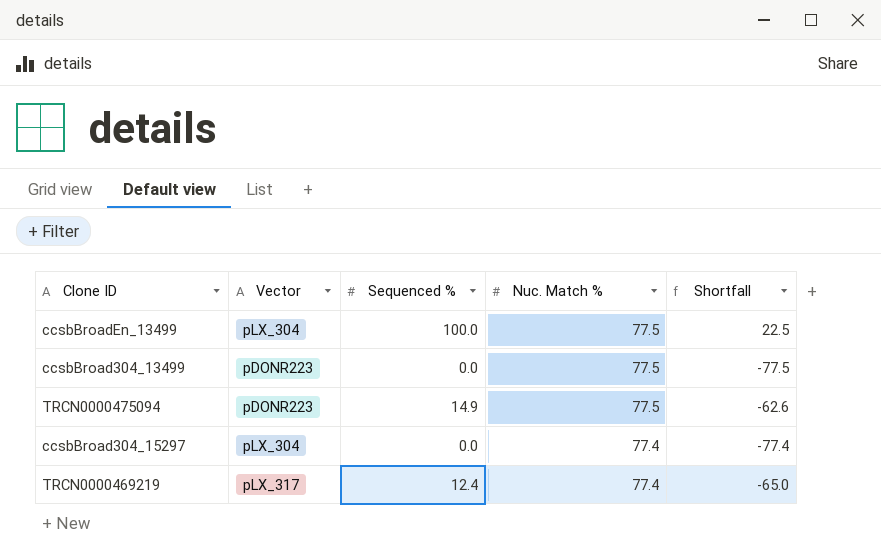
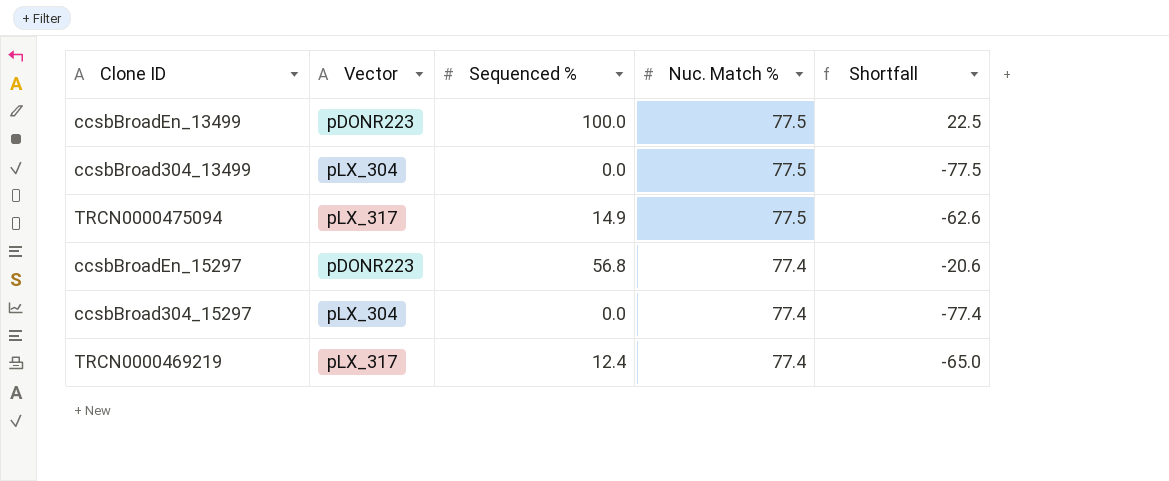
ccsbBroadEn_13499 | Vector: pLX_304 -> pDONR223
ccsbBroad304_13499 | Vector: pDONR223 -> pLX_304
TRCN0000475094 | Vector: pDONR223 -> pLX_317
row ccsbBroadEn_15297: none -> pDONR223 | 56.8 | 77.4 | -20.6

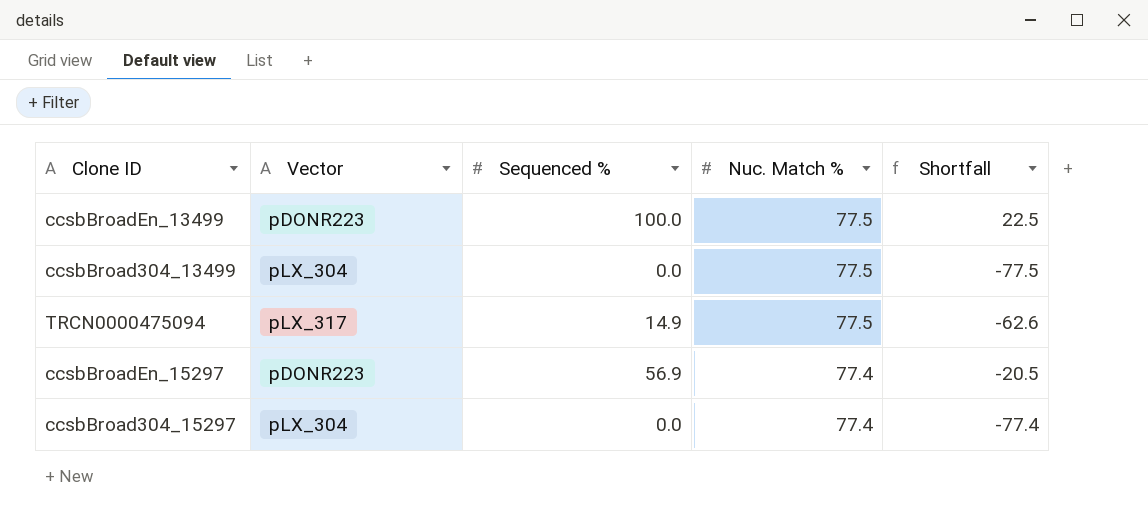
row TRCN0000469219: pLX_317 | 12.4 | 77.4 | -65.0 -> none
ccsbBroadEn_15297 | Sequenced %: 56.8 -> 56.9
ccsbBroadEn_15297 | Shortfall: -20.6 -> -20.5

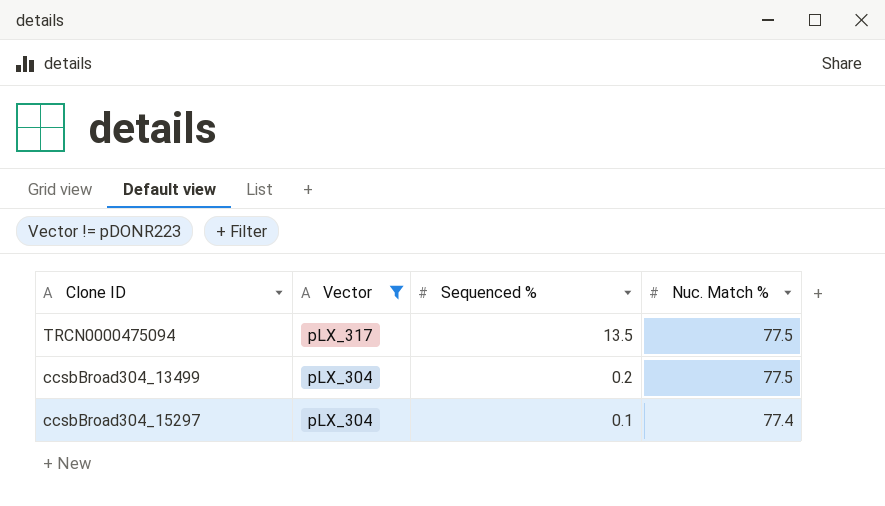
filter: none -> Vector != pDONR223
row order: Nuc. Match % descending -> Vector descending
column Shortfall | formula: [Sequenced %] - [Nuc. Match %] -> none
TRCN0000475094 | Sequenced %: 14.9 -> 13.5
ccsbBroad304_13499 | Sequenced %: 0.0 -> 0.2
ccsbBroad304_15297 | Sequenced %: 0.0 -> 0.1

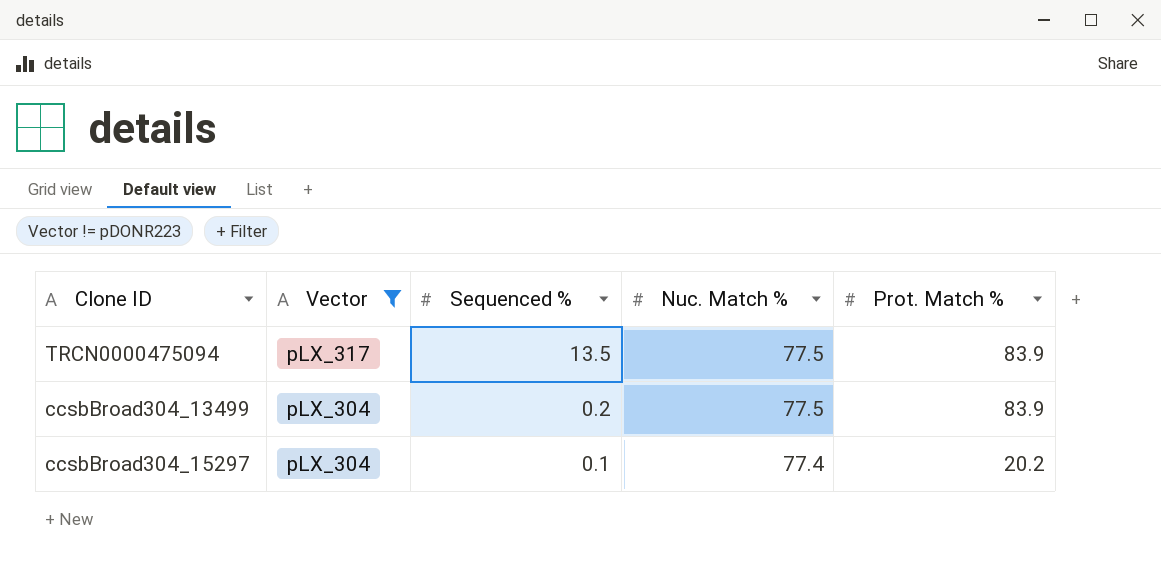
column Prot. Match % | position: none -> 5

